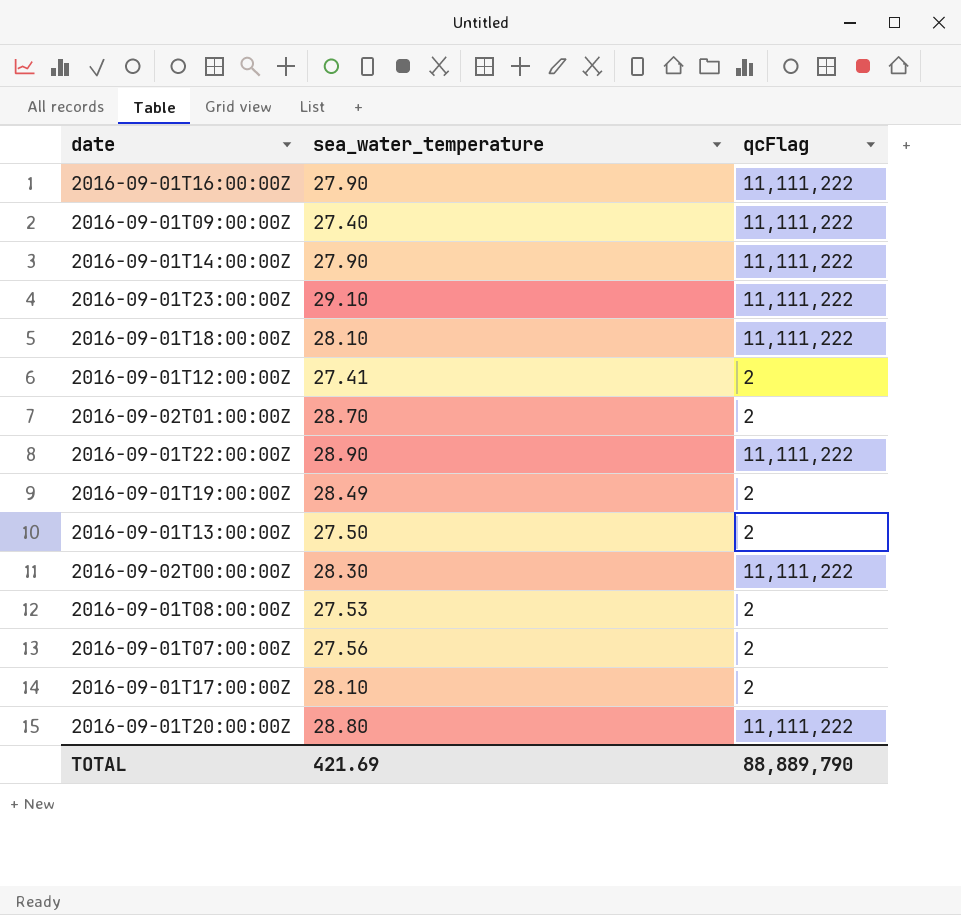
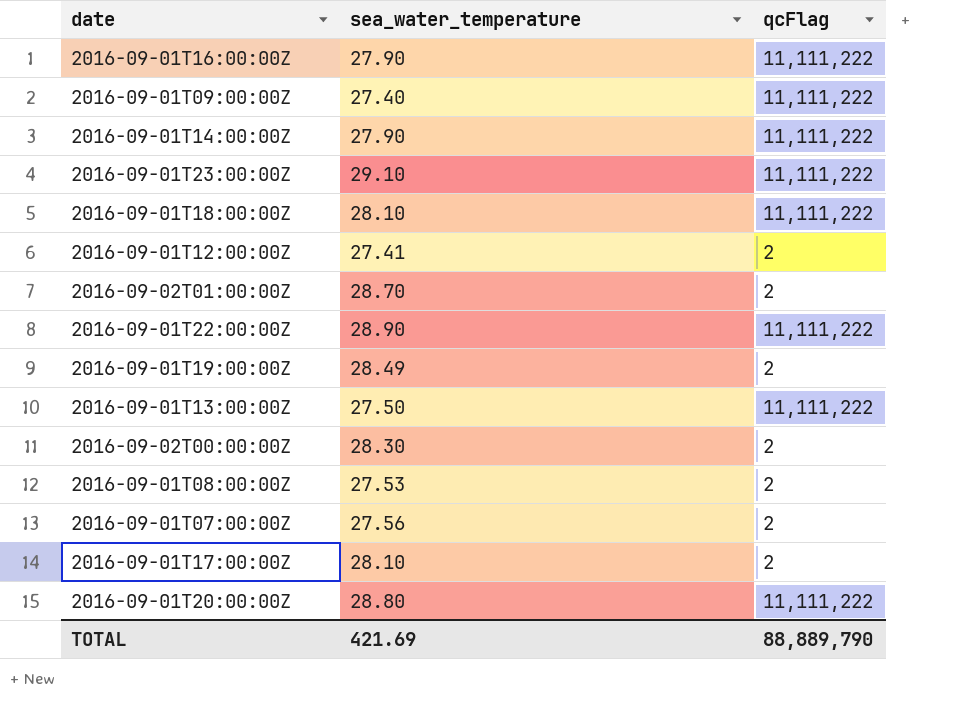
2016-09-01T13:00:00Z | qcFlag: 2 -> 11,111,222
2016-09-02T00:00:00Z | qcFlag: 11,111,222 -> 2

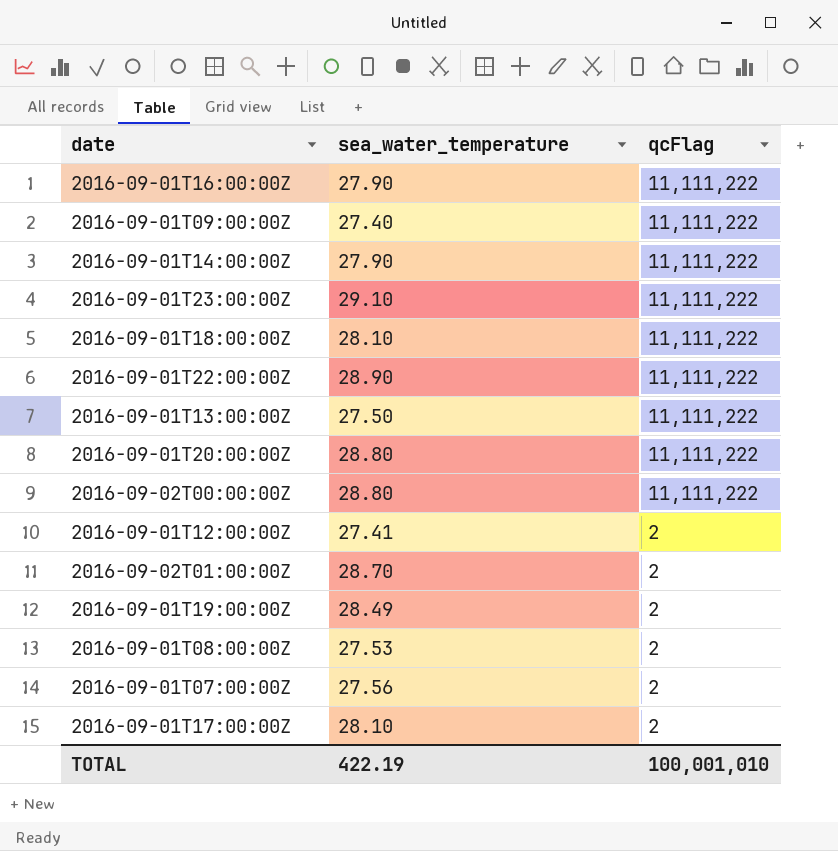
row order: none -> qcFlag descending
2016-09-02T00:00:00Z | sea_water_temperature: 28.30 -> 28.80
2016-09-02T00:00:00Z | qcFlag: 2 -> 11,111,222
TOTAL | sea_water_temperature: 421.69 -> 422.19
TOTAL | qcFlag: 88,889,790 -> 100,001,010

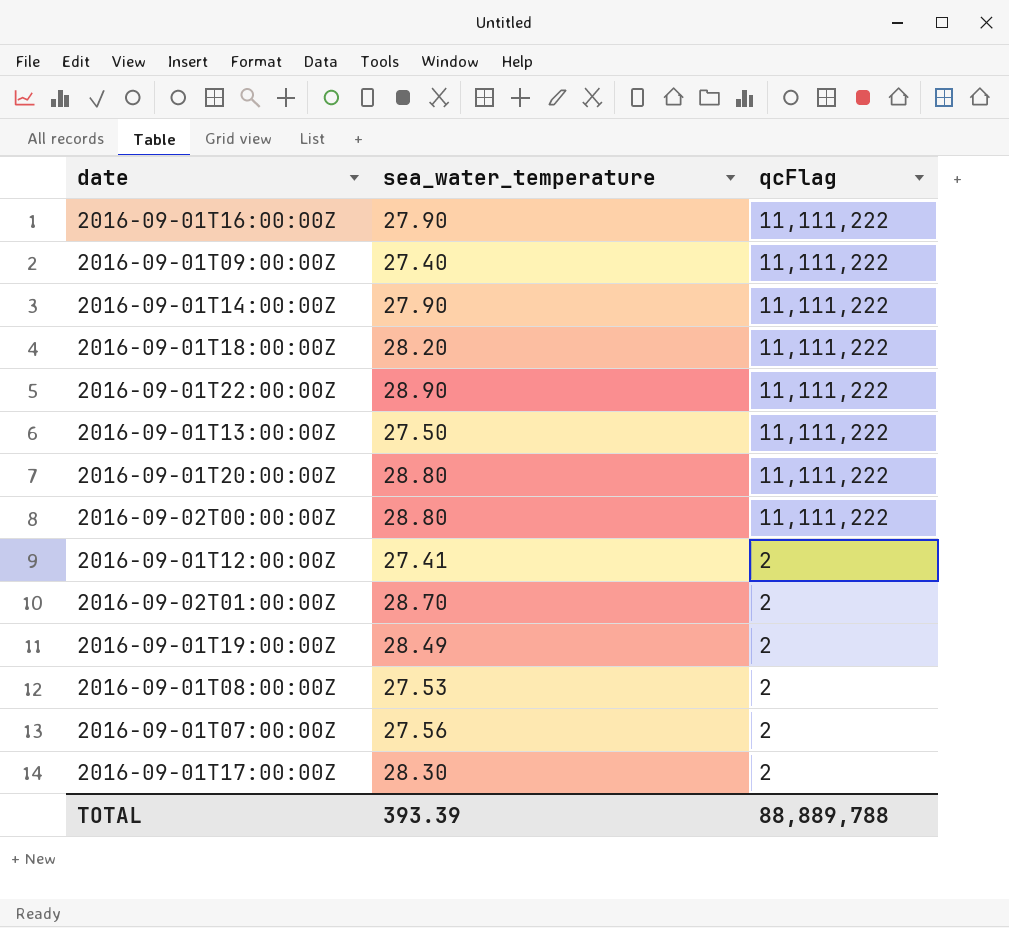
row 2016-09-01T23:00:00Z: 29.10 | 11,111,222 -> none
2016-09-01T18:00:00Z | sea_water_temperature: 28.10 -> 28.20
2016-09-01T17:00:00Z | sea_water_temperature: 28.10 -> 28.30
TOTAL | sea_water_temperature: 422.19 -> 393.39
TOTAL | qcFlag: 100,001,010 -> 88,889,788

